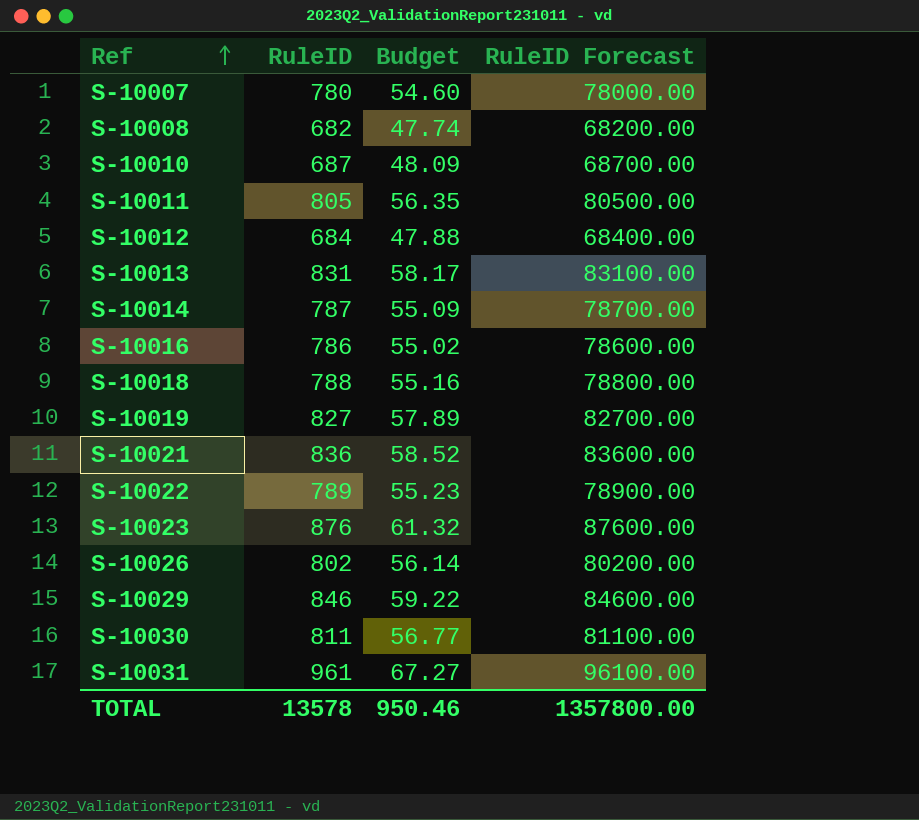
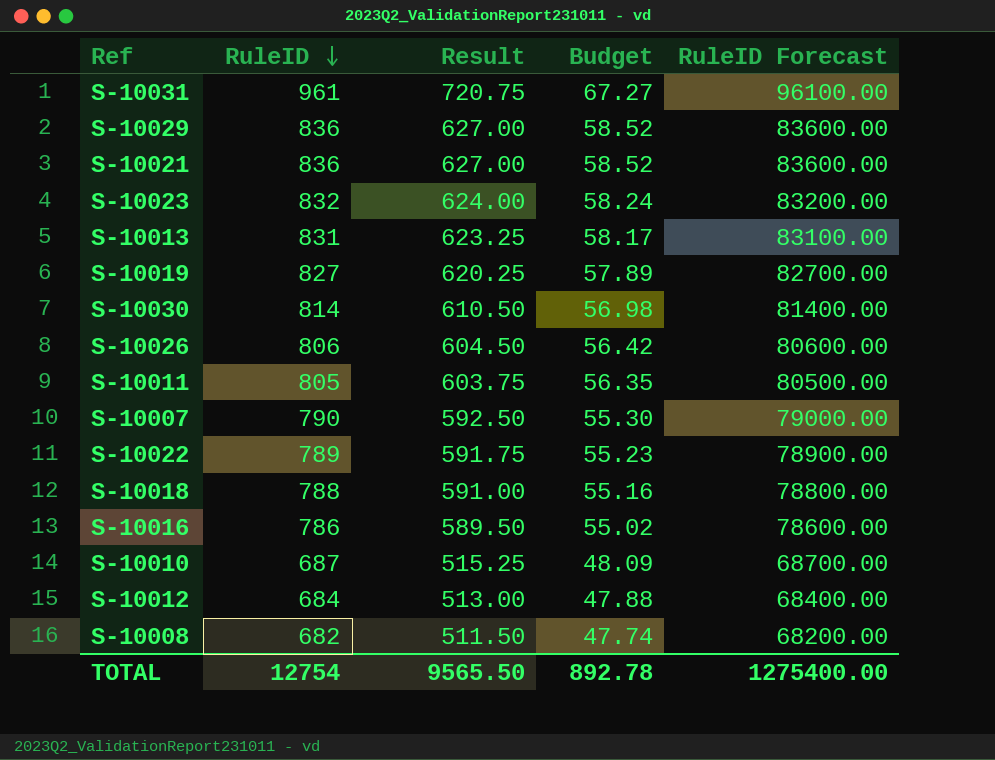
row order: Ref ascending -> RuleID descending
column Result | formula: none -> [RuleID] * 0.75
row S-10014: 787 | 55.09 | 78700.00 -> none
S-10029 | RuleID: 846 -> 836
S-10029 | Budget: 59.22 -> 58.52
S-10029 | RuleID Forecast: 84600.00 -> 83600.00
S-10023 | RuleID: 876 -> 832
S-10023 | Budget: 61.32 -> 58.24
S-10023 | RuleID Forecast: 87600.00 -> 83200.00
S-10030 | RuleID: 811 -> 814
S-10030 | Budget: 56.77 -> 56.98
S-10030 | RuleID Forecast: 81100.00 -> 81400.00
S-10026 | RuleID: 802 -> 806
S-10026 | Budget: 56.14 -> 56.42
S-10026 | RuleID Forecast: 80200.00 -> 80600.00
S-10007 | RuleID: 780 -> 790
S-10007 | Budget: 54.60 -> 55.30
S-10007 | RuleID Forecast: 78000.00 -> 79000.00
TOTAL | RuleID: 13578 -> 12754
TOTAL | Budget: 950.46 -> 892.78
TOTAL | RuleID Forecast: 1357800.00 -> 1275400.00

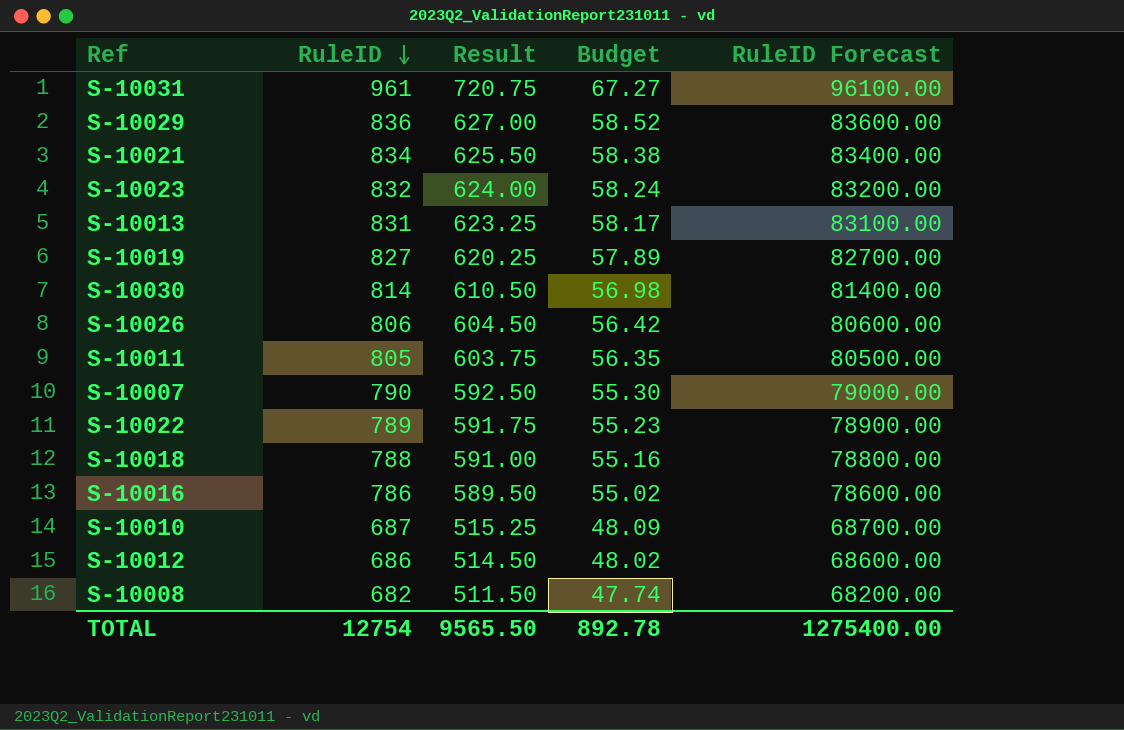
S-10021 | RuleID: 836 -> 834
S-10021 | Result: 627.00 -> 625.50
S-10021 | Budget: 58.52 -> 58.38
S-10021 | RuleID Forecast: 83600.00 -> 83400.00
S-10012 | RuleID: 684 -> 686
S-10012 | Result: 513.00 -> 514.50
S-10012 | Budget: 47.88 -> 48.02
S-10012 | RuleID Forecast: 68400.00 -> 68600.00

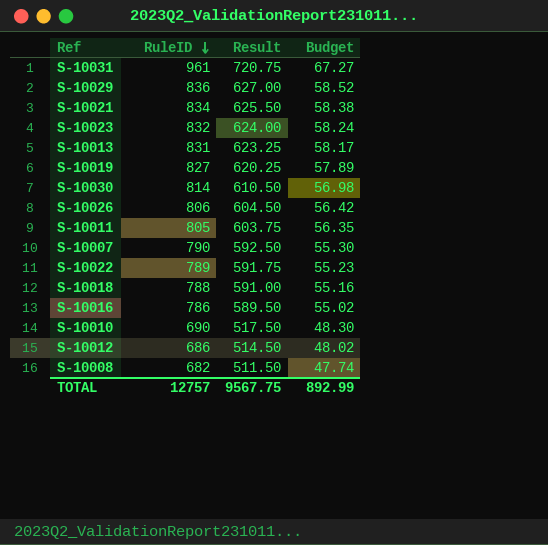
column RuleID Forecast | formula: [RuleID] * 100 -> none
S-10010 | RuleID: 687 -> 690
S-10010 | Result: 515.25 -> 517.50
S-10010 | Budget: 48.09 -> 48.30
TOTAL | RuleID: 12754 -> 12757
TOTAL | Result: 9565.50 -> 9567.75
TOTAL | Budget: 892.78 -> 892.99

